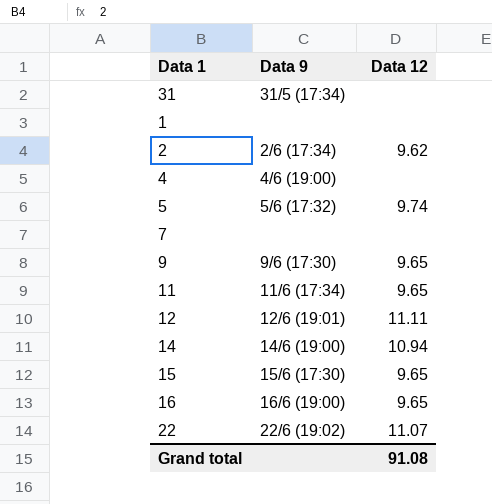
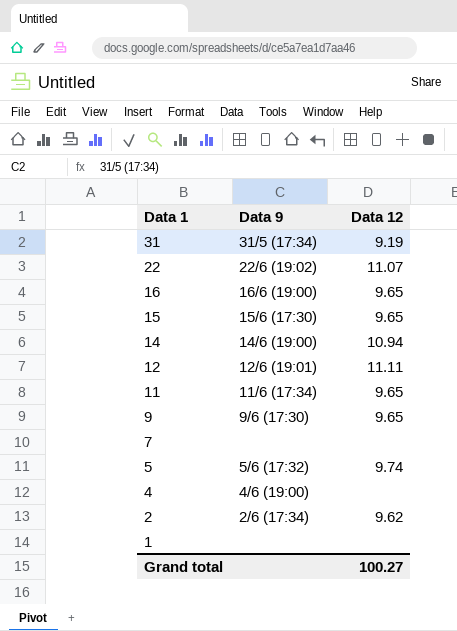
row order: none -> Data 1 descending
31 | Data 12: none -> 9.19
Grand total | Data 12: 91.08 -> 100.27

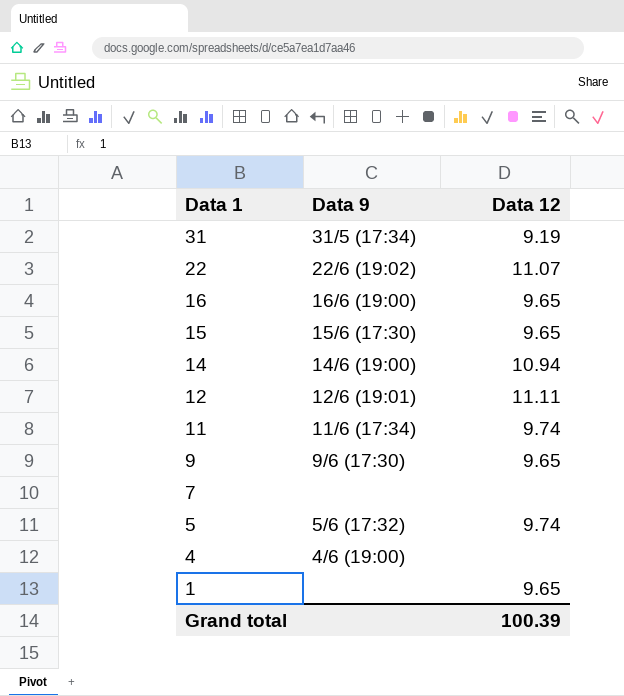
row 2: 2/6 (17:34) | 9.62 -> none
11 | Data 12: 9.65 -> 9.74
1 | Data 12: none -> 9.65
Grand total | Data 12: 100.27 -> 100.39

